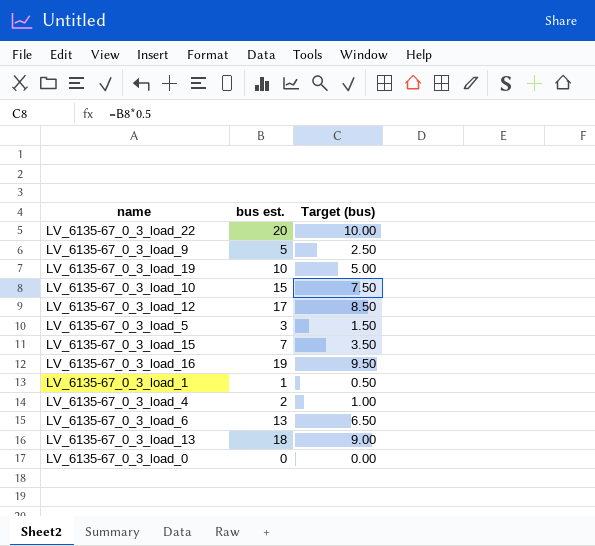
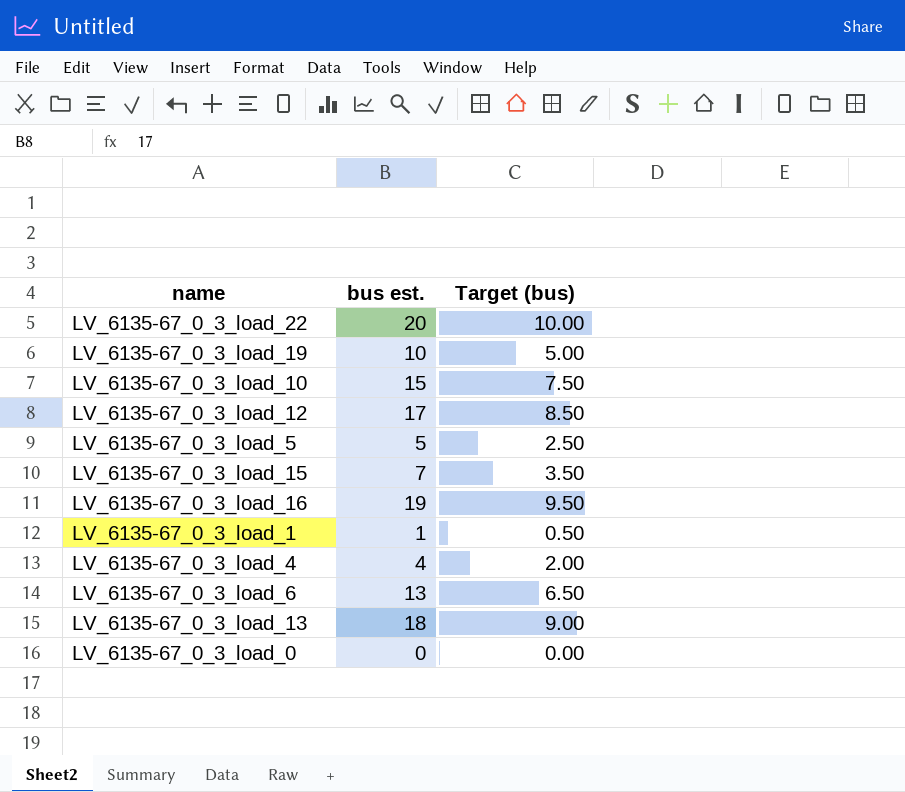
row LV_6135-67_0_3_load_9: 5 | 2.50 -> none
LV_6135-67_0_3_load_5 | bus est.: 3 -> 5
LV_6135-67_0_3_load_5 | Target (bus): 1.50 -> 2.50
LV_6135-67_0_3_load_4 | bus est.: 2 -> 4
LV_6135-67_0_3_load_4 | Target (bus): 1.00 -> 2.00

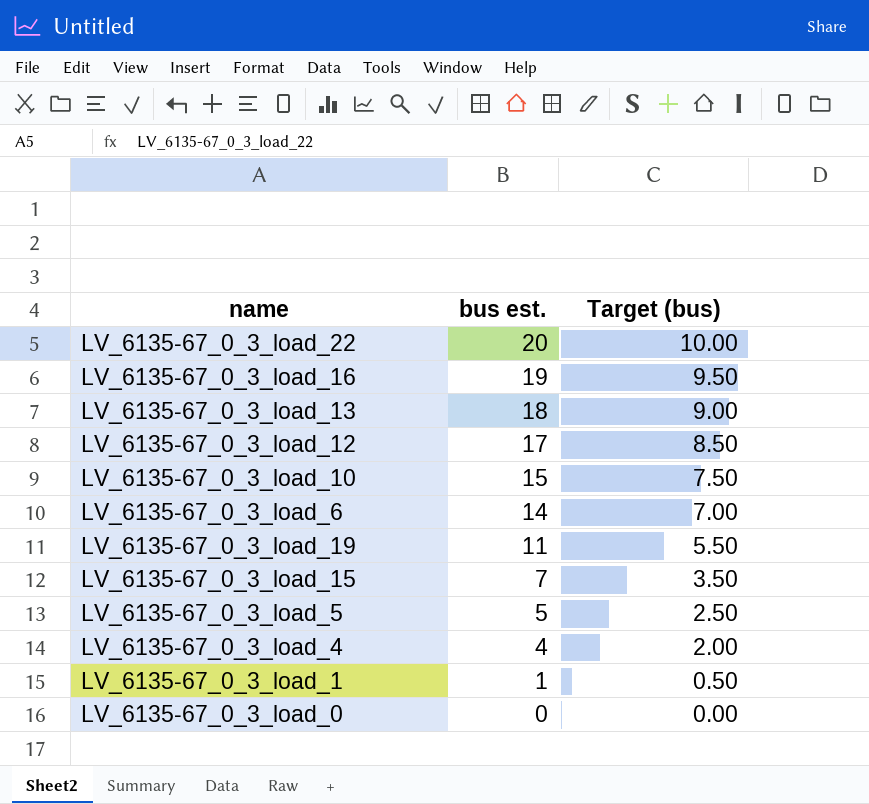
row order: none -> bus est. descending
LV_6135-67_0_3_load_6 | bus est.: 13 -> 14
LV_6135-67_0_3_load_6 | Target (bus): 6.50 -> 7.00
LV_6135-67_0_3_load_19 | bus est.: 10 -> 11
LV_6135-67_0_3_load_19 | Target (bus): 5.00 -> 5.50

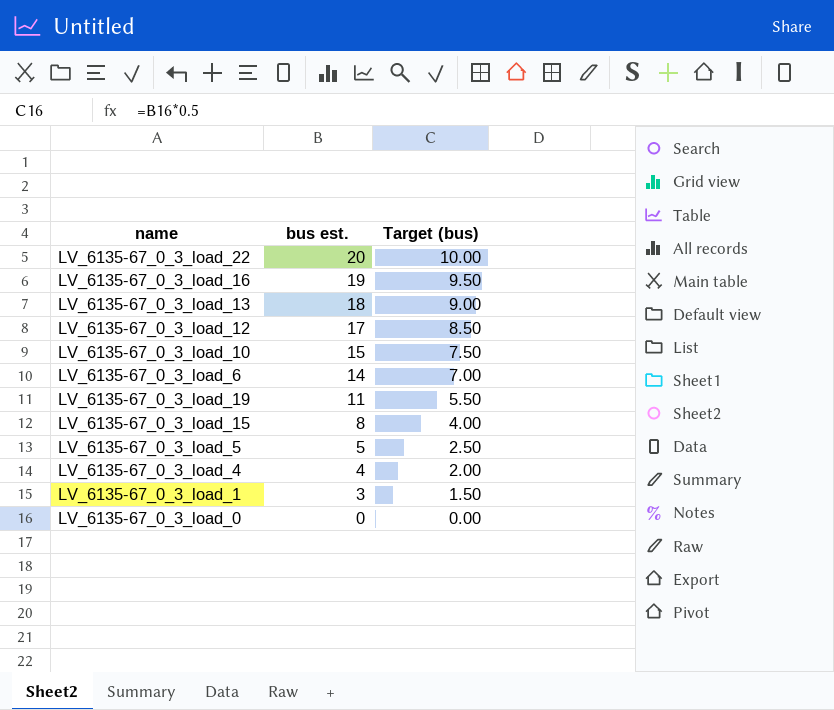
LV_6135-67_0_3_load_15 | bus est.: 7 -> 8
LV_6135-67_0_3_load_15 | Target (bus): 3.50 -> 4.00
LV_6135-67_0_3_load_1 | bus est.: 1 -> 3
LV_6135-67_0_3_load_1 | Target (bus): 0.50 -> 1.50

